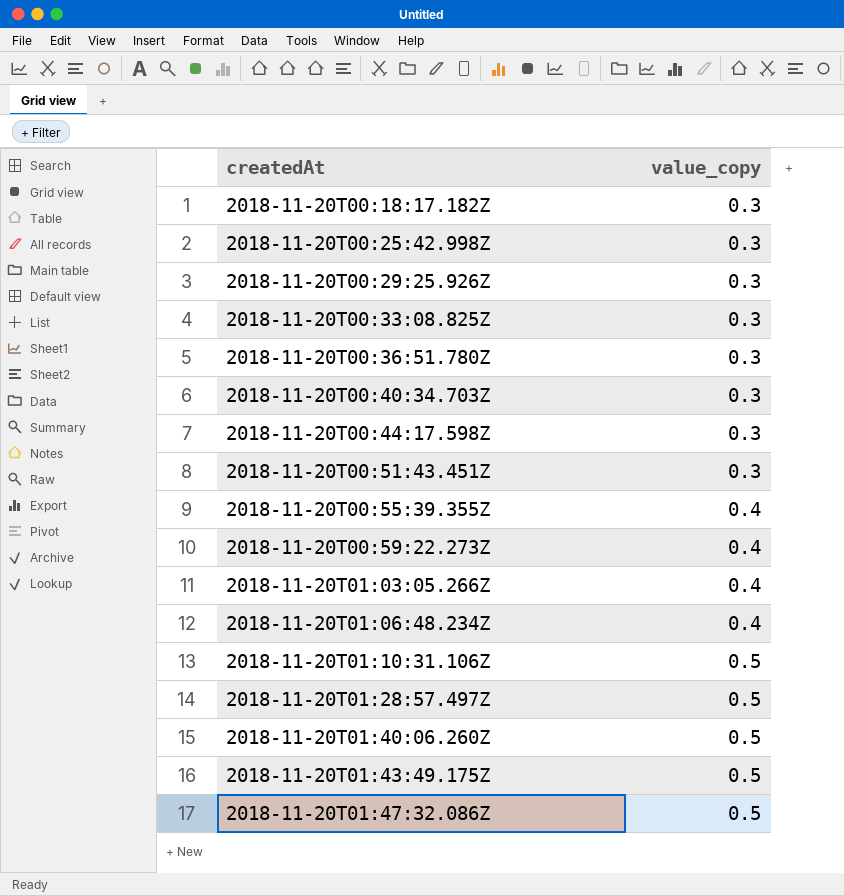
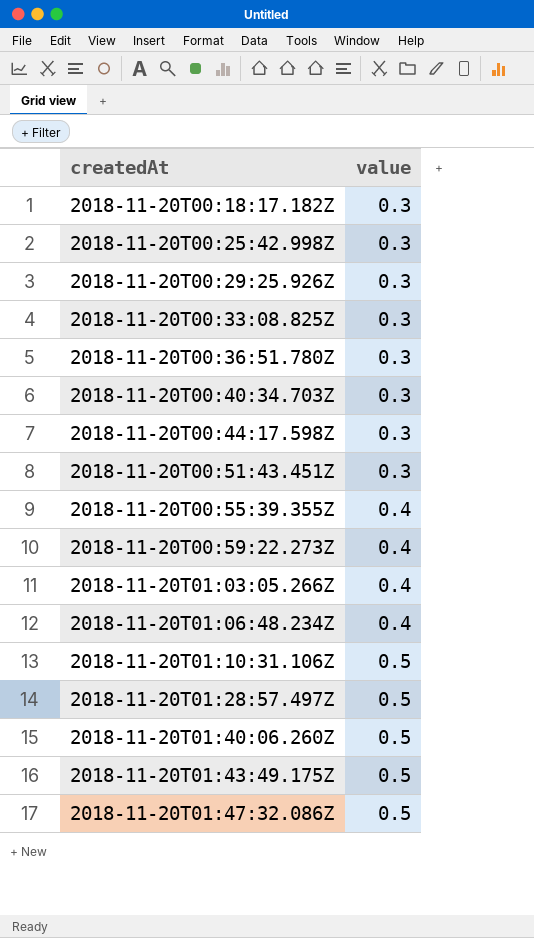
column name: value_copy -> value

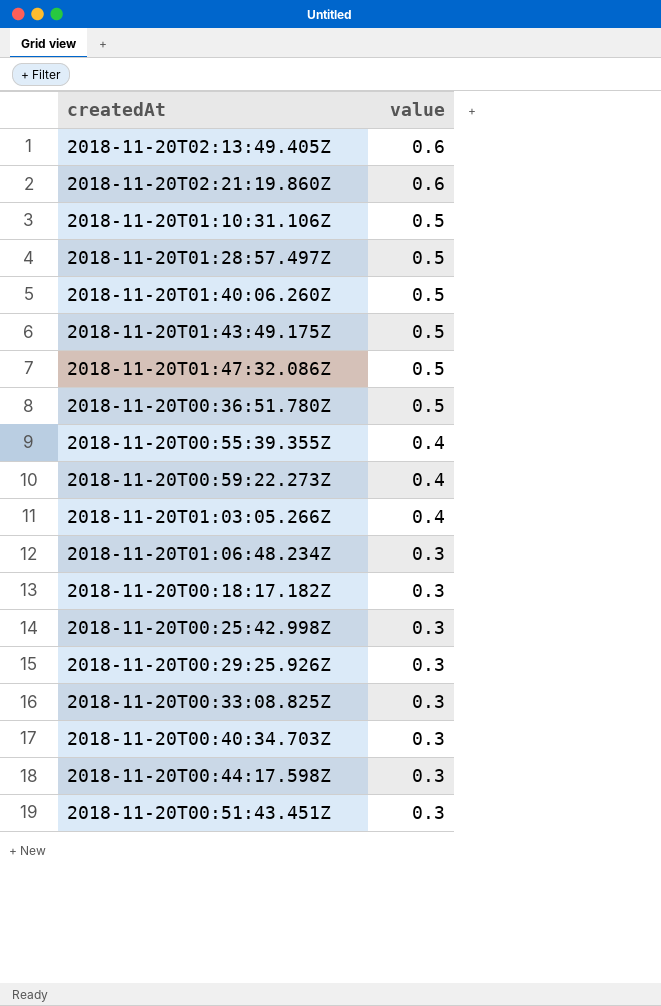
row order: createdAt ascending -> value descending
row 2018-11-20T02:13:49.405Z: none -> 0.6
row 2018-11-20T02:21:19.860Z: none -> 0.6
2018-11-20T00:36:51.780Z | value: 0.3 -> 0.5
2018-11-20T01:06:48.234Z | value: 0.4 -> 0.3

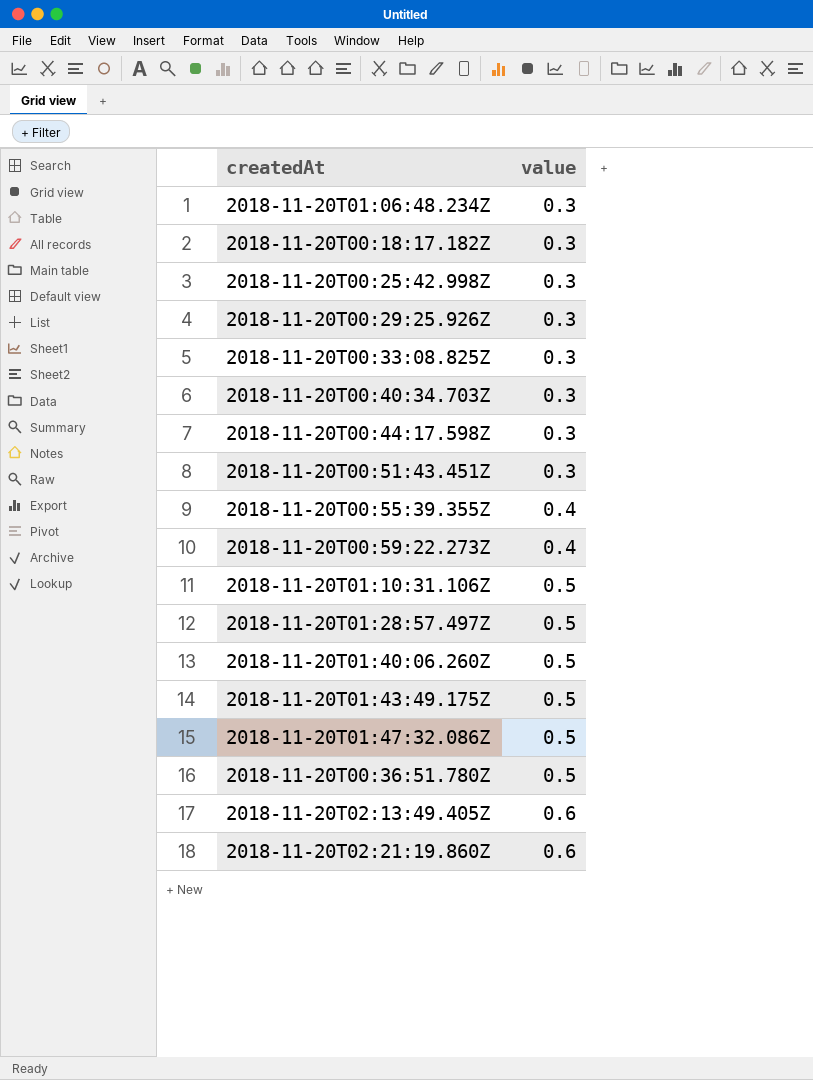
row order: value descending -> value ascending
row 2018-11-20T01:03:05.266Z: 0.4 -> none

